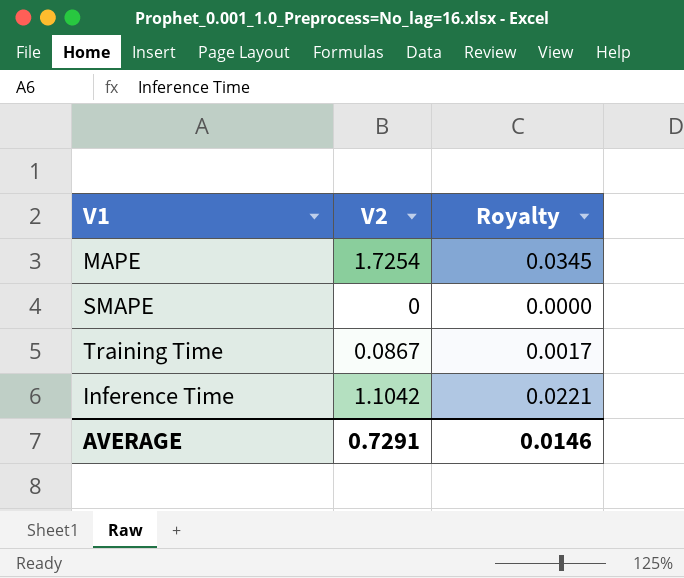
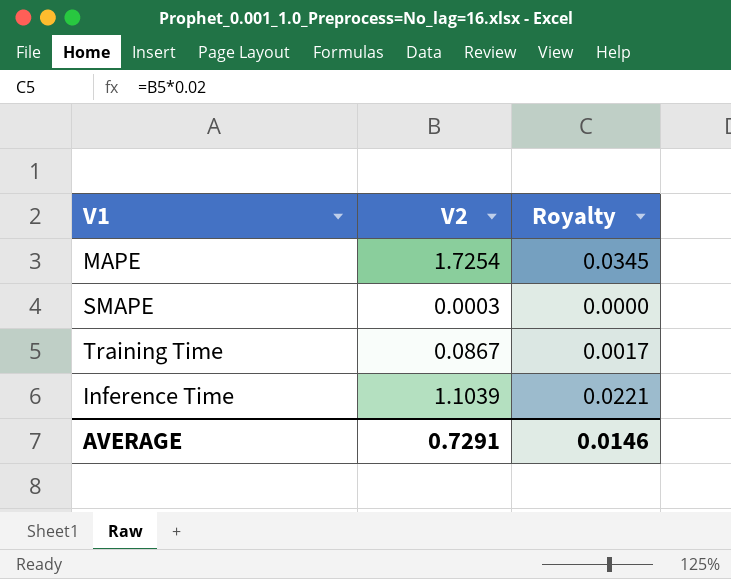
SMAPE | V2: 0 -> 0.0003
Inference Time | V2: 1.1042 -> 1.1039

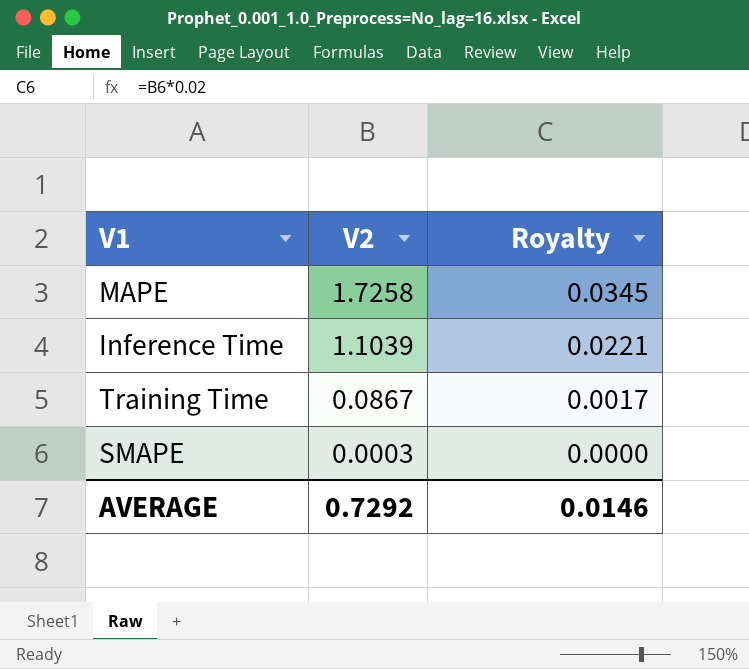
row order: none -> V2 descending
MAPE | V2: 1.7254 -> 1.7258
AVERAGE | V2: 0.7291 -> 0.7292

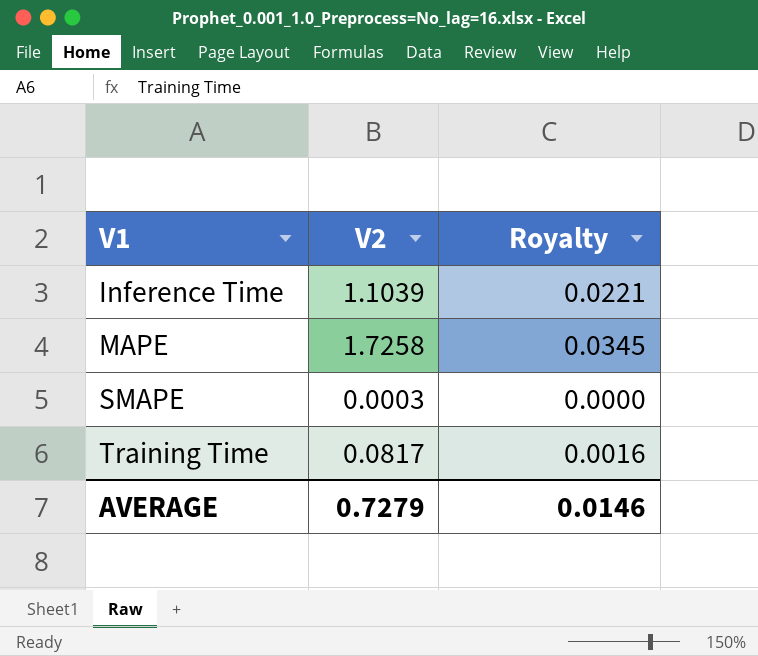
row order: V2 descending -> V1 ascending
Training Time | V2: 0.0867 -> 0.0817
Training Time | Royalty: 0.0017 -> 0.0016
AVERAGE | V2: 0.7292 -> 0.7279

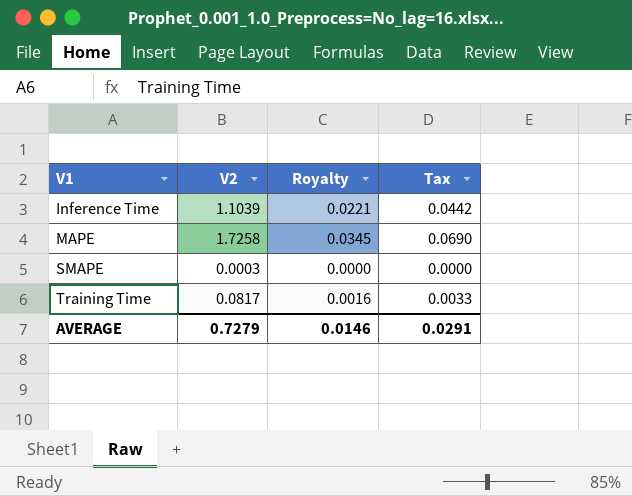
column Tax | formula: none -> [V2] * 0.04

